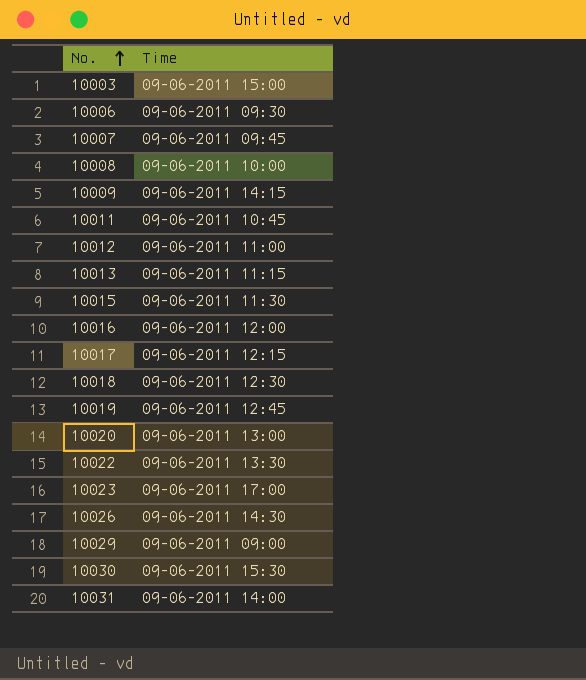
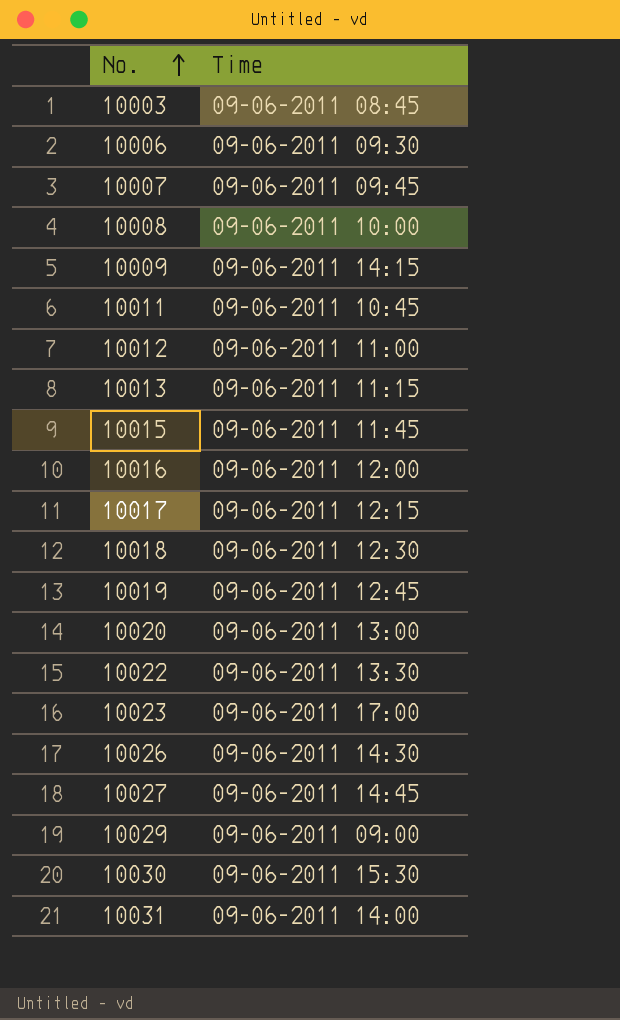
10003 | Time: 09-06-2011 15:00 -> 09-06-2011 08:45
10015 | Time: 09-06-2011 11:30 -> 09-06-2011 11:45
row 10027: none -> 09-06-2011 14:45

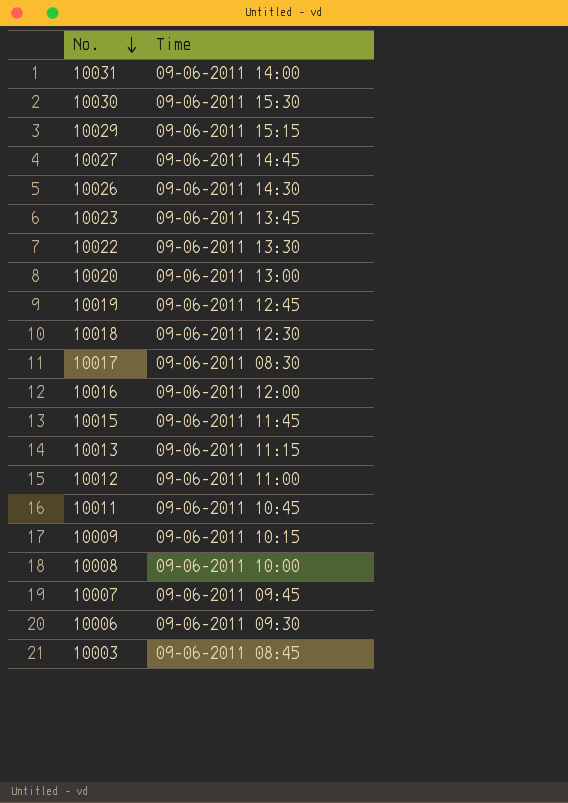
row order: No. ascending -> No. descending
10029 | Time: 09-06-2011 09:00 -> 09-06-2011 15:15
10023 | Time: 09-06-2011 17:00 -> 09-06-2011 13:45
10017 | Time: 09-06-2011 12:15 -> 09-06-2011 08:30
10009 | Time: 09-06-2011 14:15 -> 09-06-2011 10:15

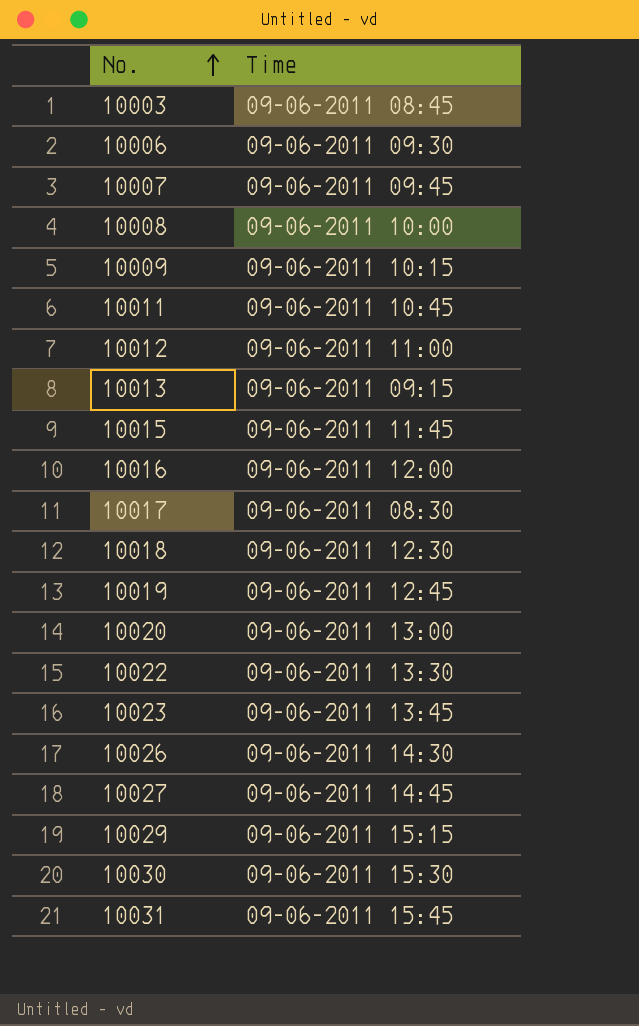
row order: No. descending -> No. ascending
10013 | Time: 09-06-2011 11:15 -> 09-06-2011 09:15
10031 | Time: 09-06-2011 14:00 -> 09-06-2011 15:45

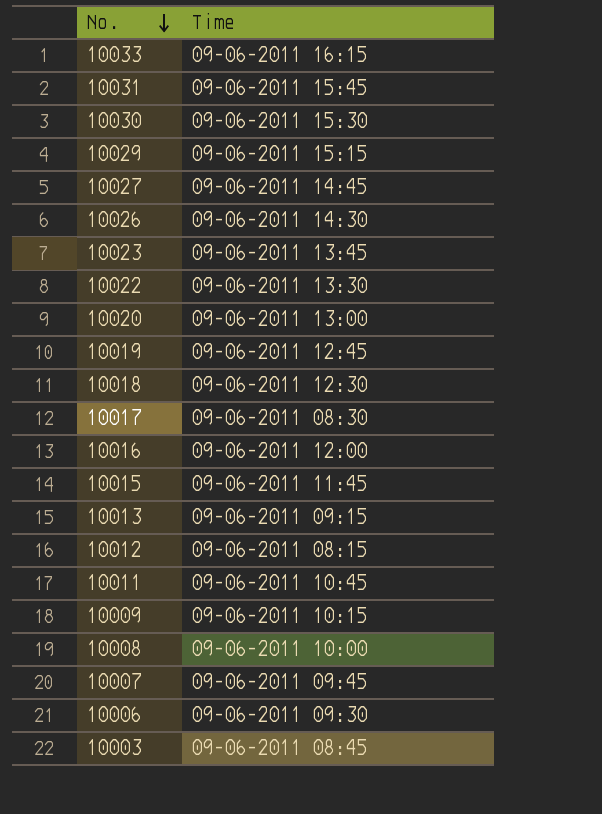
row order: No. ascending -> No. descending
row 10033: none -> 09-06-2011 16:15
10012 | Time: 09-06-2011 11:00 -> 09-06-2011 08:15

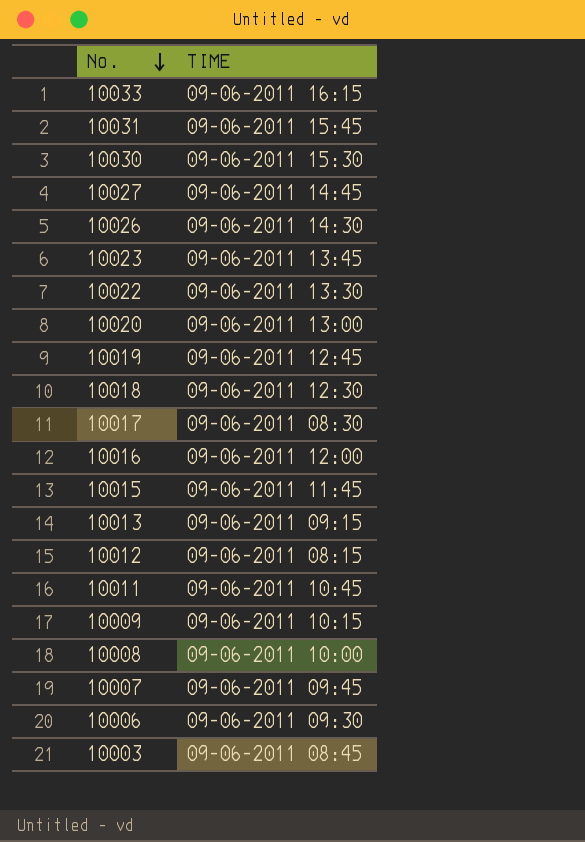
column name: Time -> TIME
row 10029: 09-06-2011 15:15 -> none

